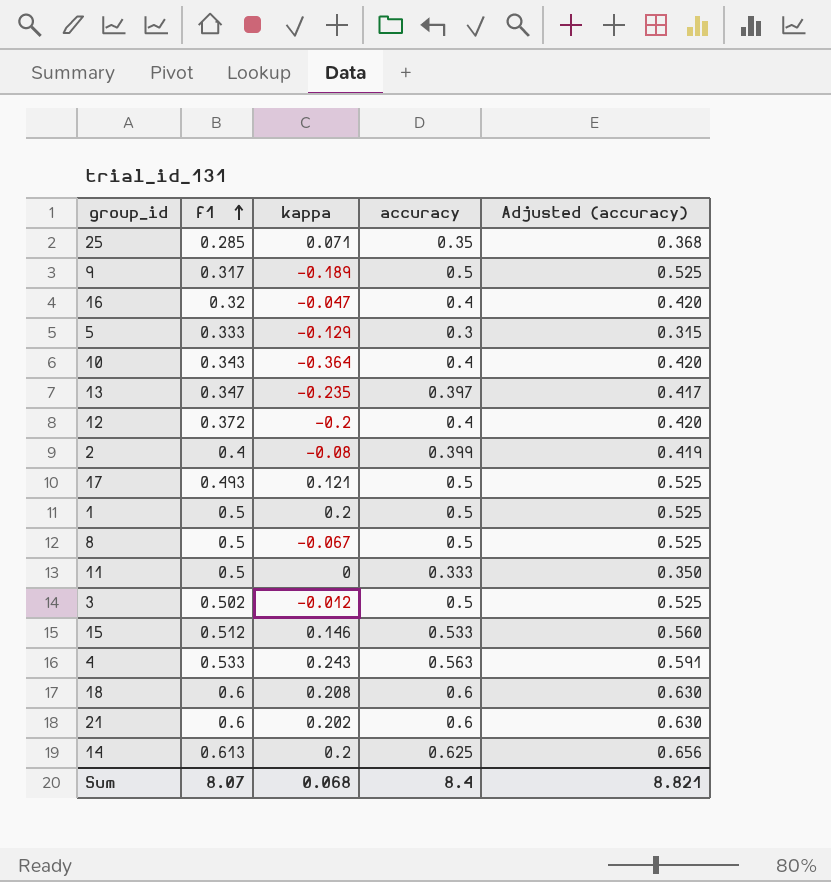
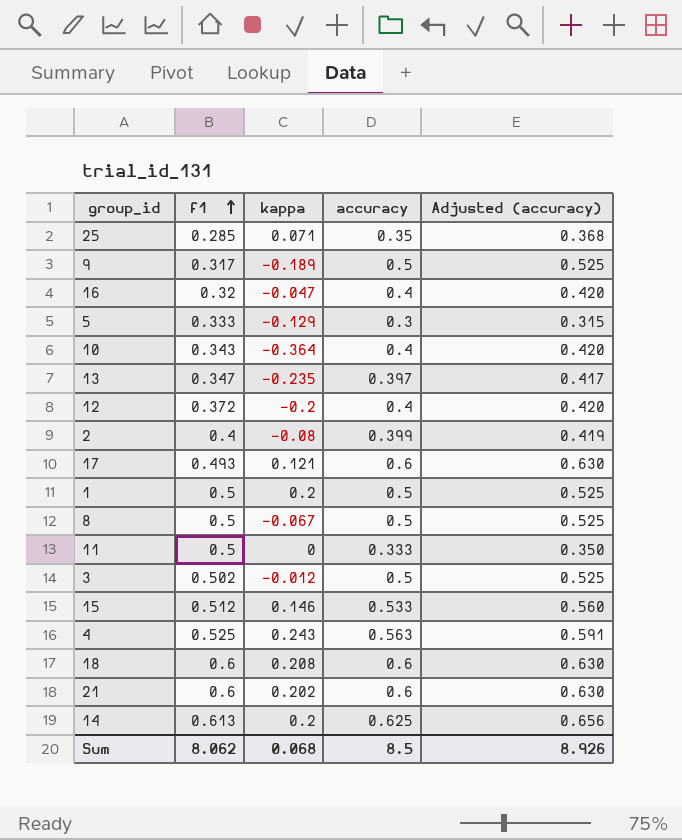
17 | accuracy: 0.5 -> 0.6
17 | Adjusted (accuracy): 0.525 -> 0.630
4 | f1: 0.533 -> 0.525
Sum | f1: 8.07 -> 8.062
Sum | accuracy: 8.4 -> 8.5
Sum | Adjusted (accuracy): 8.821 -> 8.926

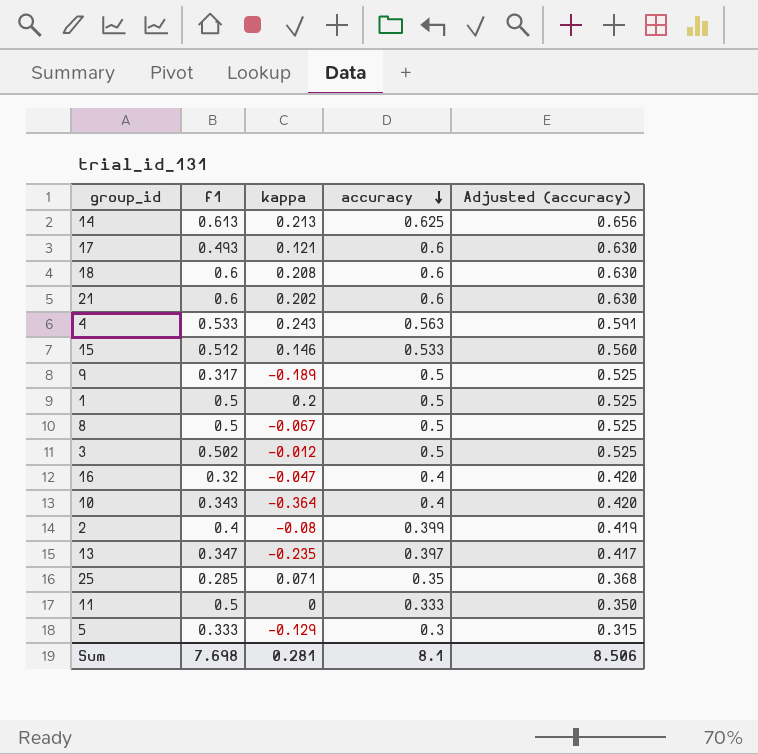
row order: f1 ascending -> accuracy descending
row 12: 0.372 | -0.2 | 0.4 | 0.420 -> none
14 | kappa: 0.2 -> 0.213
4 | f1: 0.525 -> 0.533
Sum | f1: 8.062 -> 7.698
Sum | kappa: 0.068 -> 0.281
Sum | accuracy: 8.5 -> 8.1
Sum | Adjusted (accuracy): 8.926 -> 8.506

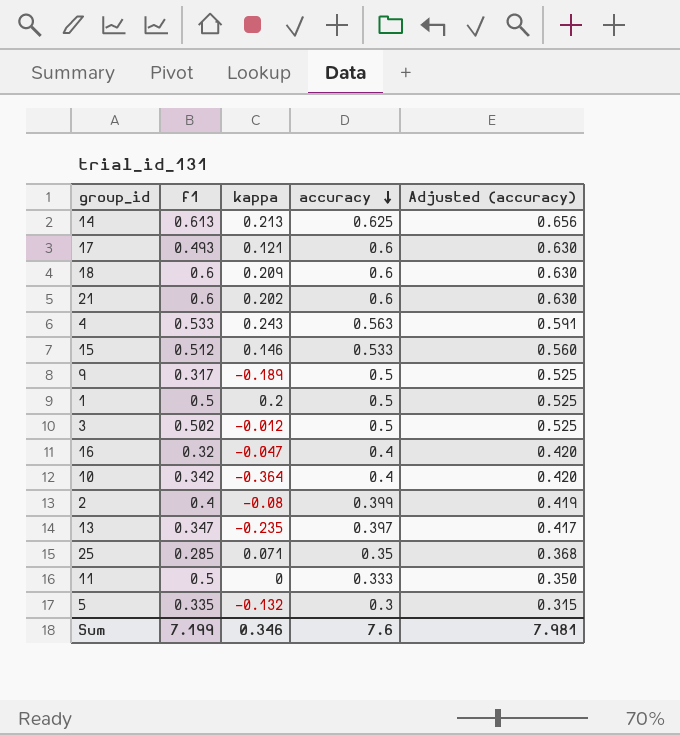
row 8: 0.5 | -0.067 | 0.5 | 0.525 -> none
18 | kappa: 0.208 -> 0.209
10 | f1: 0.343 -> 0.342
5 | f1: 0.333 -> 0.335
5 | kappa: -0.129 -> -0.132
Sum | f1: 7.698 -> 7.199
Sum | kappa: 0.281 -> 0.346
Sum | accuracy: 8.1 -> 7.6
Sum | Adjusted (accuracy): 8.506 -> 7.981

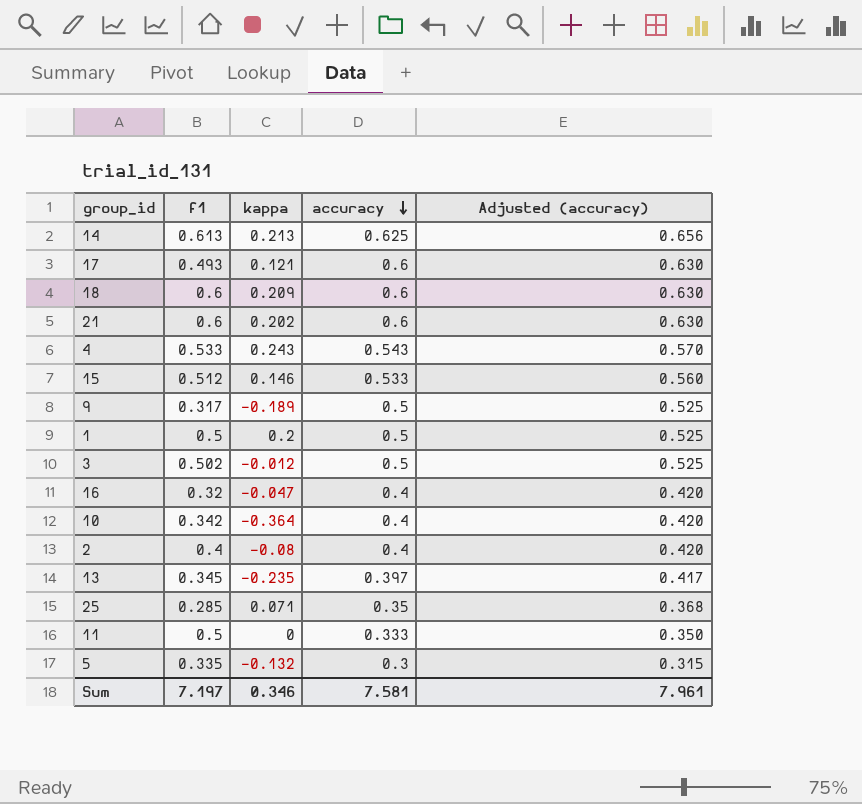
4 | accuracy: 0.563 -> 0.543
4 | Adjusted (accuracy): 0.591 -> 0.570
2 | accuracy: 0.399 -> 0.4
2 | Adjusted (accuracy): 0.419 -> 0.420
13 | f1: 0.347 -> 0.345
Sum | f1: 7.199 -> 7.197
Sum | accuracy: 7.6 -> 7.581
Sum | Adjusted (accuracy): 7.981 -> 7.961

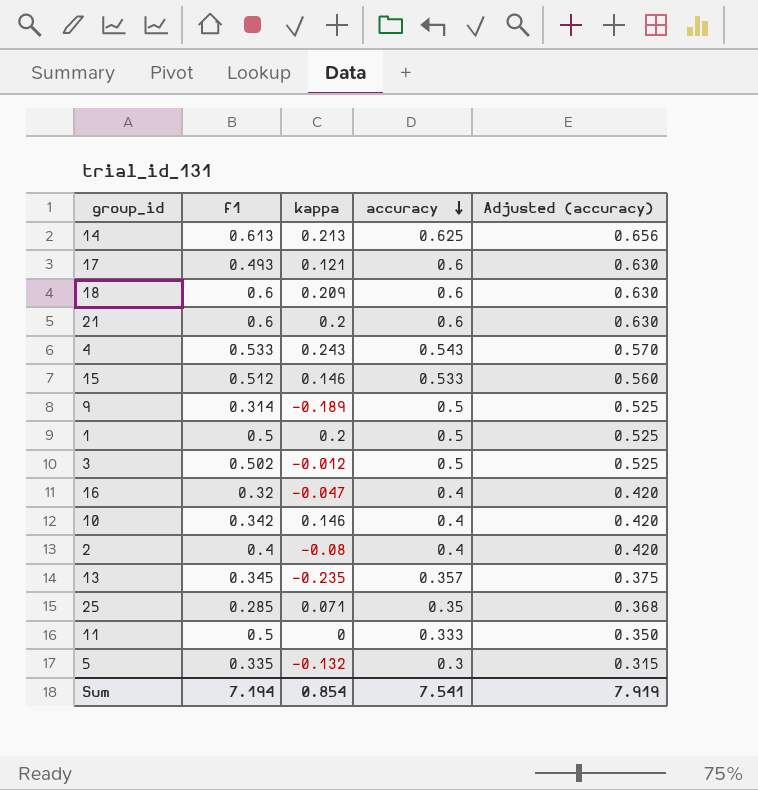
21 | kappa: 0.202 -> 0.2
9 | f1: 0.317 -> 0.314
10 | kappa: -0.364 -> 0.146
13 | accuracy: 0.397 -> 0.357
13 | Adjusted (accuracy): 0.417 -> 0.375
Sum | f1: 7.197 -> 7.194
Sum | kappa: 0.346 -> 0.854
Sum | accuracy: 7.581 -> 7.541
Sum | Adjusted (accuracy): 7.961 -> 7.919

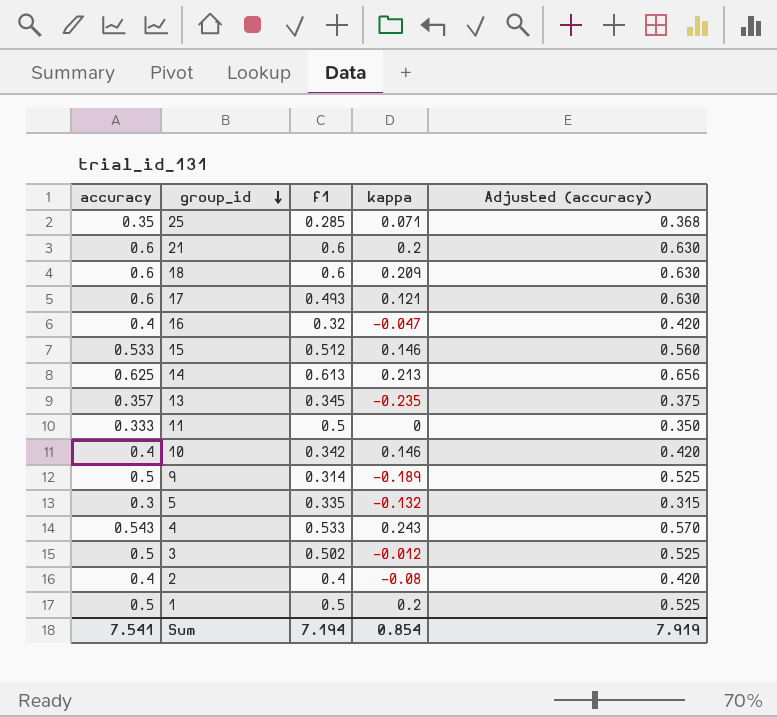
row order: accuracy descending -> group_id descending
column accuracy | position: 4 -> 1

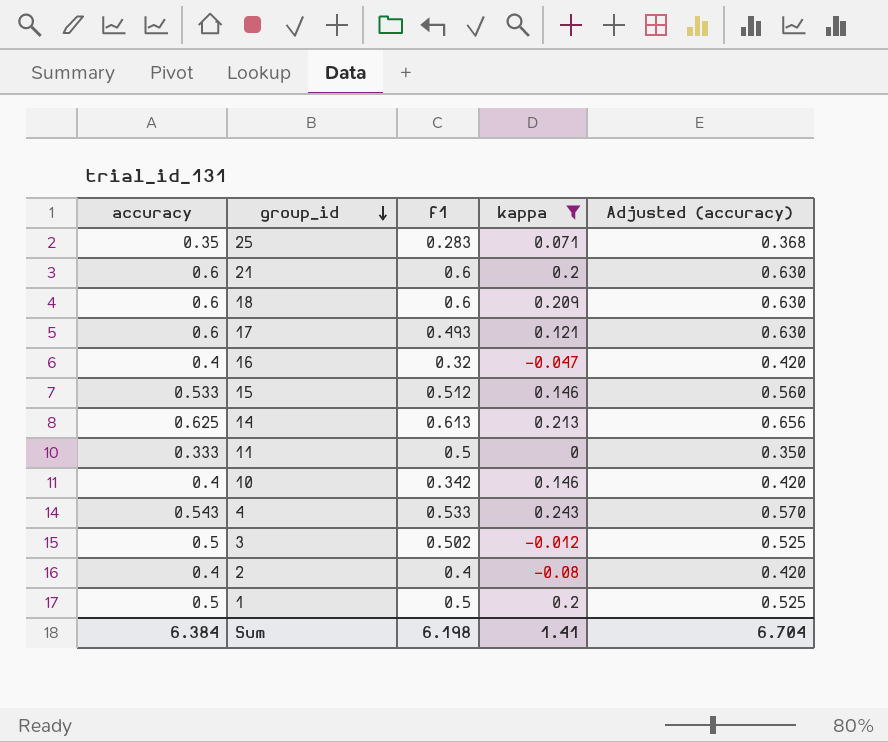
filter: none -> kappa >= -0.08
25 | f1: 0.285 -> 0.283
Sum | accuracy: 7.541 -> 6.384
Sum | f1: 7.194 -> 6.198
Sum | kappa: 0.854 -> 1.41
Sum | Adjusted (accuracy): 7.919 -> 6.704

